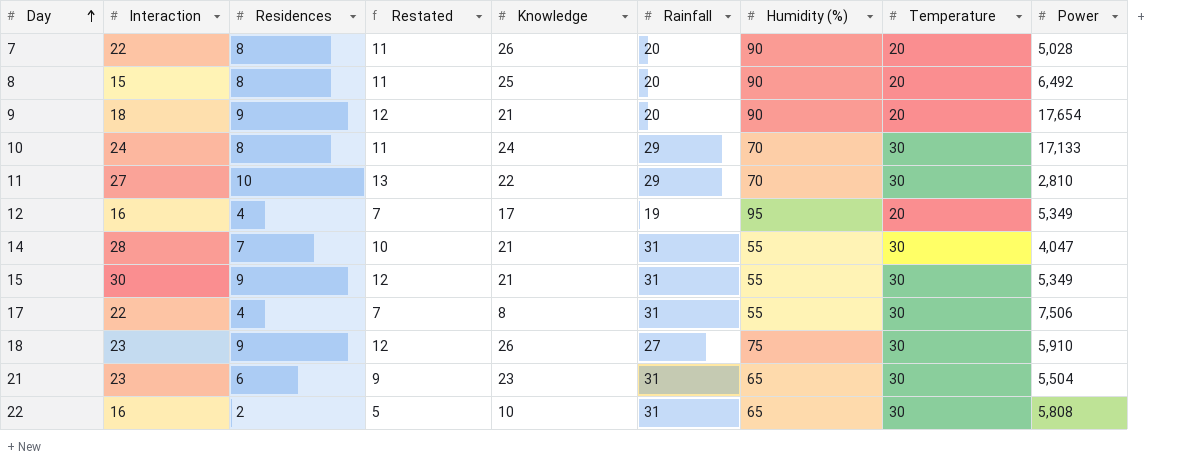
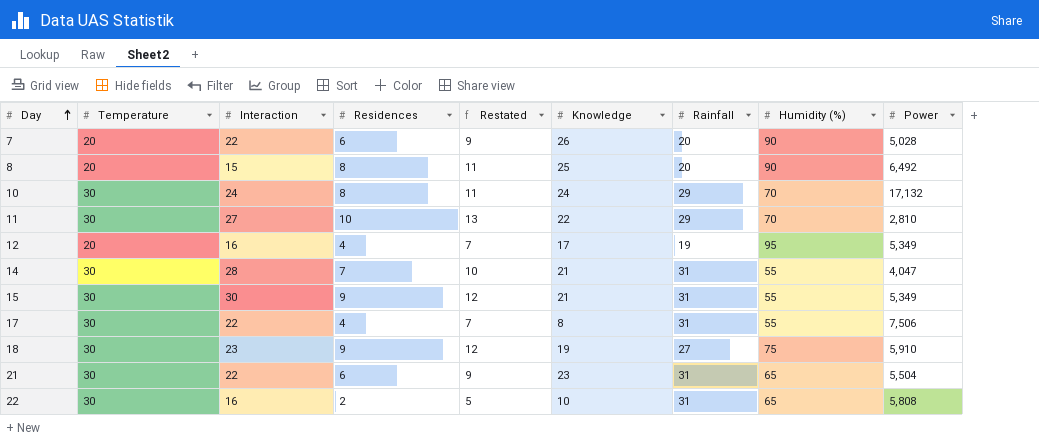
column Temperature | position: 8 -> 2
row 9: 18 | 9 | 12 | 21 | 20 | 90 | 20 | 17,654 -> none
7 | Residences: 8 -> 6
7 | Restated: 11 -> 9
10 | Power: 17,133 -> 17,132
18 | Knowledge: 26 -> 19
21 | Interaction: 23 -> 22

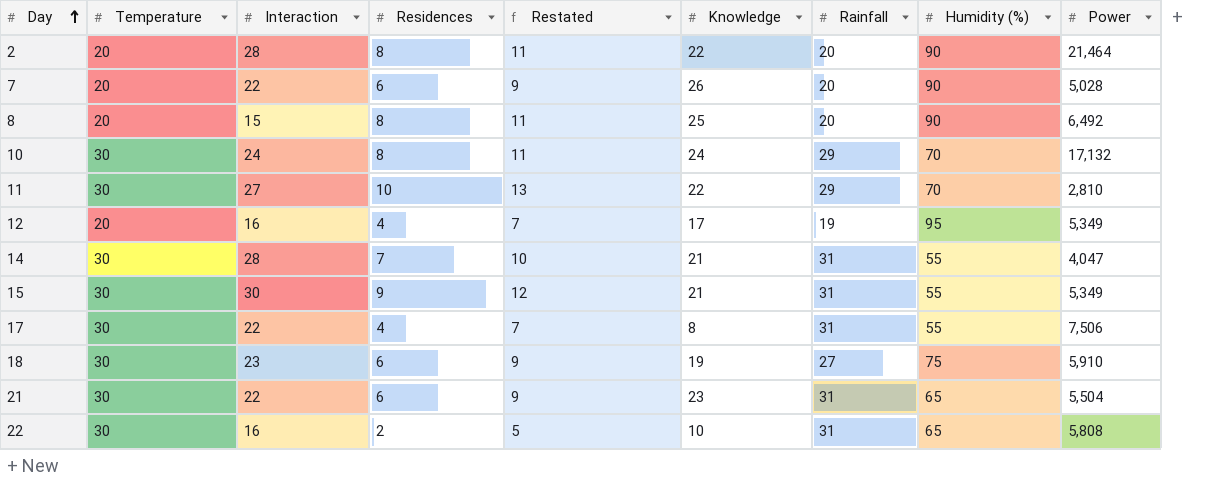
row 2: none -> 20 | 28 | 8 | 11 | 22 | 20 | 90 | 21,464
18 | Residences: 9 -> 6
18 | Restated: 12 -> 9

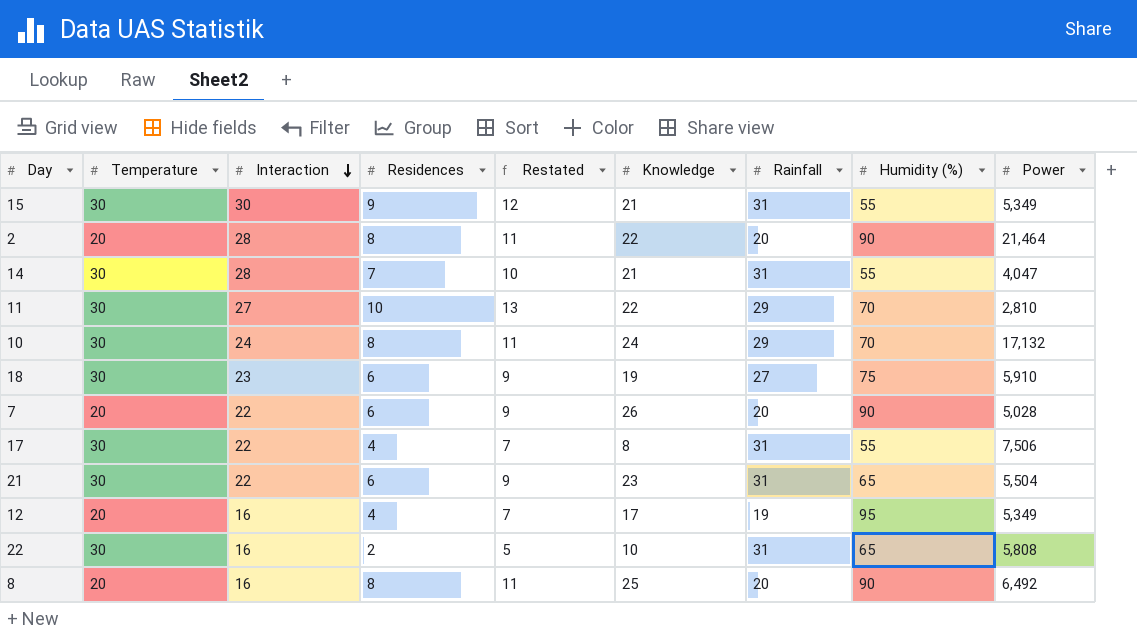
row order: Day ascending -> Interaction descending
8 | Interaction: 15 -> 16

